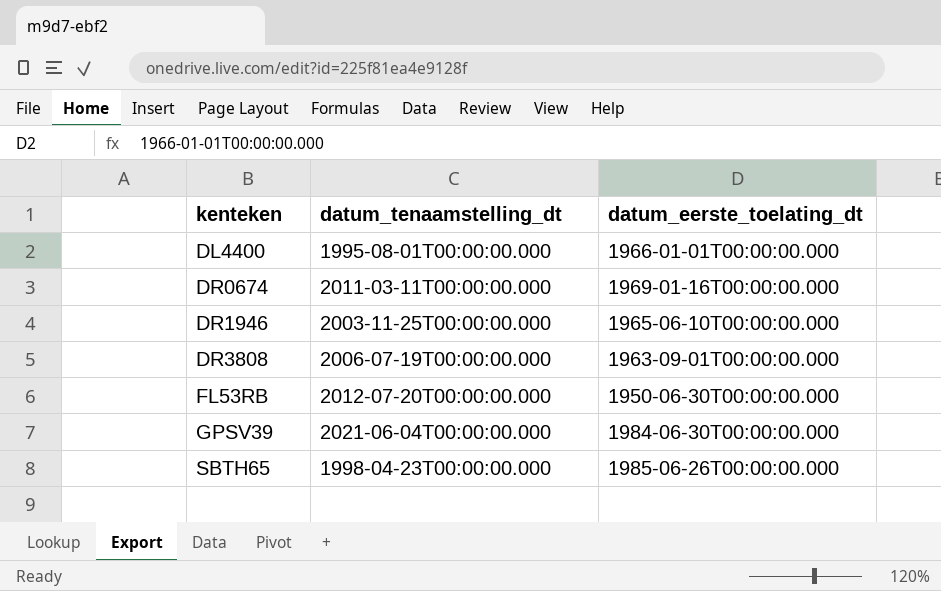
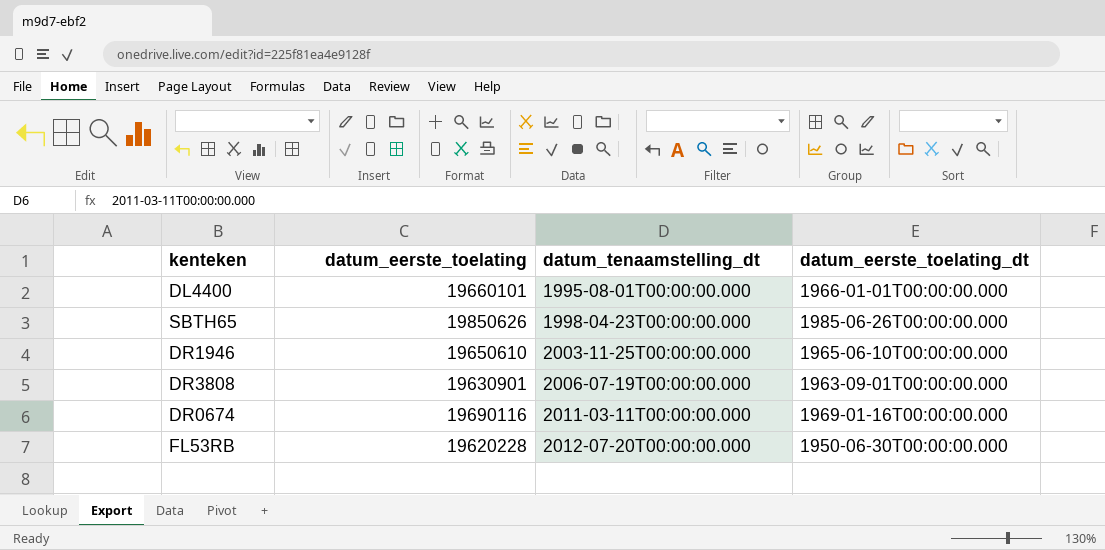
row order: kenteken ascending -> datum_tenaamstelling_dt ascending
column datum_eerste_toelating | position: none -> 2
row GPSV39: 2021-06-04T00:00:00.000 | 1984-06-30T00:00:00.000 -> none

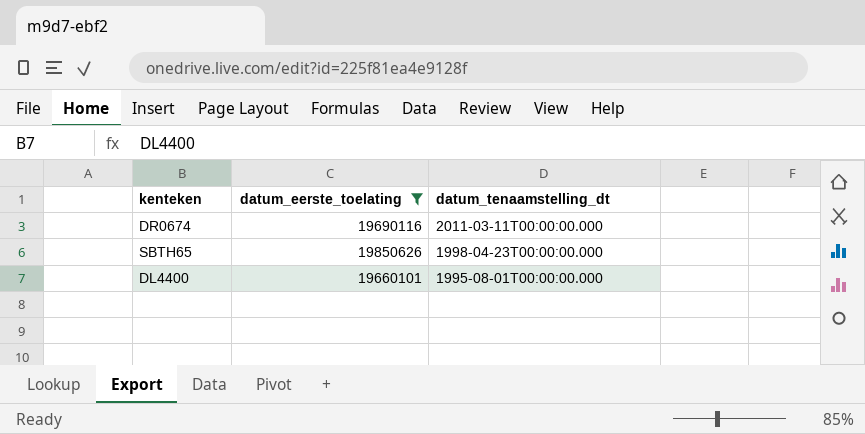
filter: none -> datum_eerste_toelating >= 19660101
row order: datum_tenaamstelling_dt ascending -> datum_tenaamstelling_dt descending
column datum_eerste_toelating_dt | position: 4 -> none

